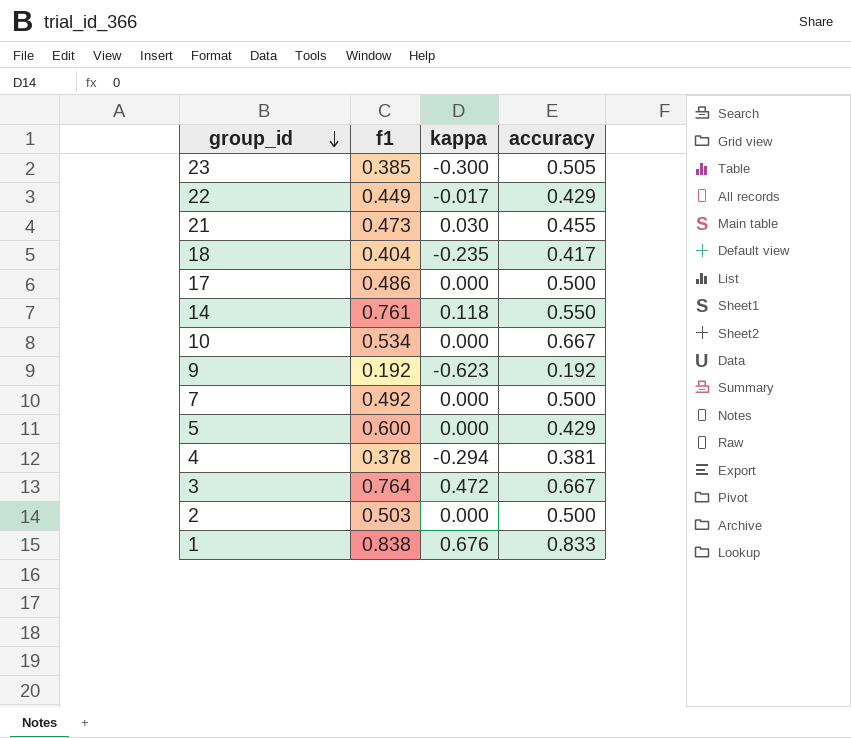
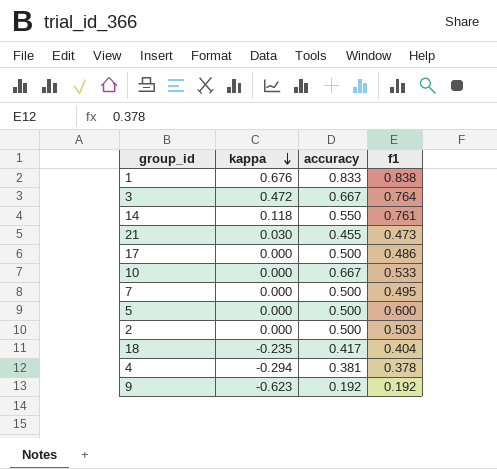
row order: group_id descending -> kappa descending
column f1 | position: 2 -> 4
row 23: 0.385 | -0.300 | 0.505 -> none
row 22: 0.449 | -0.017 | 0.429 -> none
10 | f1: 0.534 -> 0.533
7 | f1: 0.492 -> 0.495
5 | accuracy: 0.429 -> 0.500

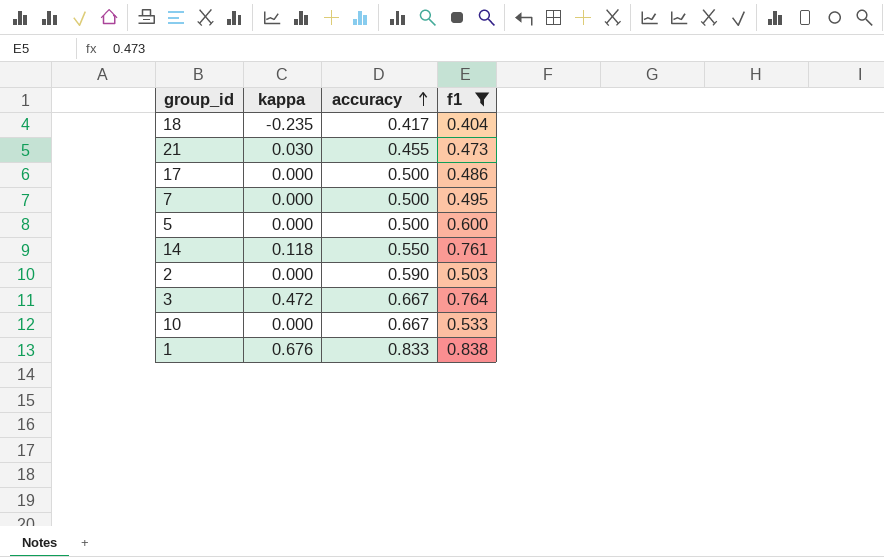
filter: none -> f1 >= 0.404
row order: kappa descending -> accuracy ascending
2 | accuracy: 0.500 -> 0.590

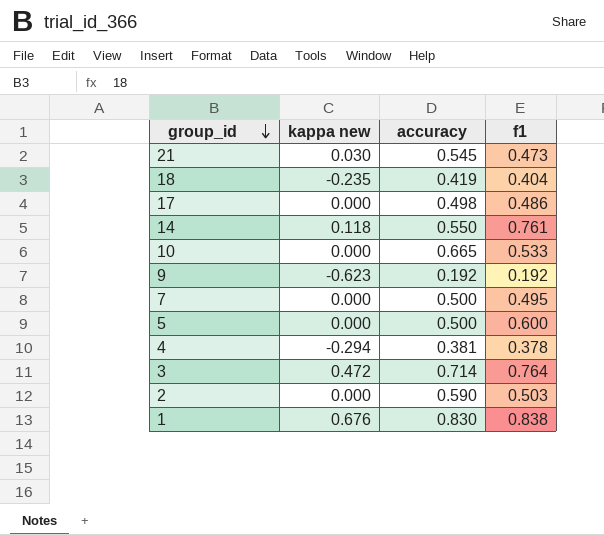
filter: f1 >= 0.404 -> none
row order: accuracy ascending -> group_id descending
column name: kappa -> kappa new
21 | accuracy: 0.455 -> 0.545
18 | accuracy: 0.417 -> 0.419
17 | accuracy: 0.500 -> 0.498
10 | accuracy: 0.667 -> 0.665
3 | accuracy: 0.667 -> 0.714
1 | accuracy: 0.833 -> 0.830

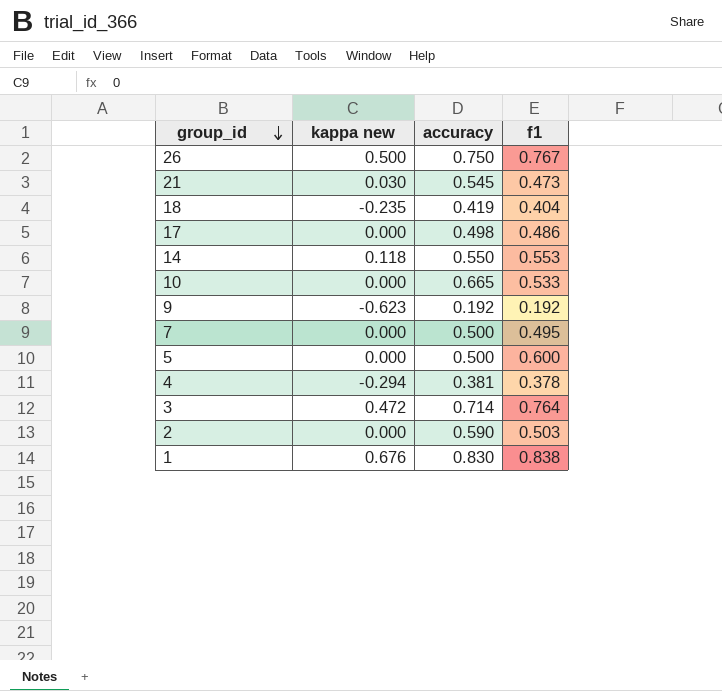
row 26: none -> 0.500 | 0.750 | 0.767
14 | f1: 0.761 -> 0.553

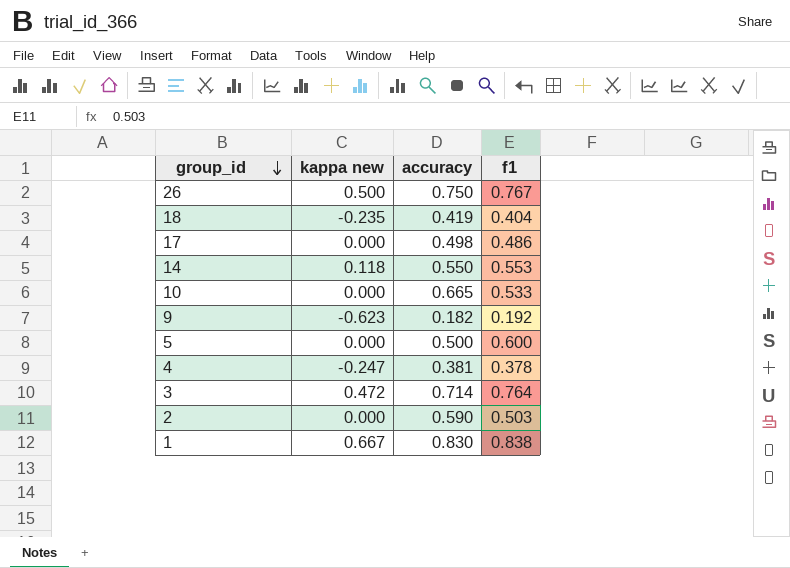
row 21: 0.030 | 0.545 | 0.473 -> none
row 7: 0.000 | 0.500 | 0.495 -> none
9 | accuracy: 0.192 -> 0.182
4 | kappa new: -0.294 -> -0.247
1 | kappa new: 0.676 -> 0.667

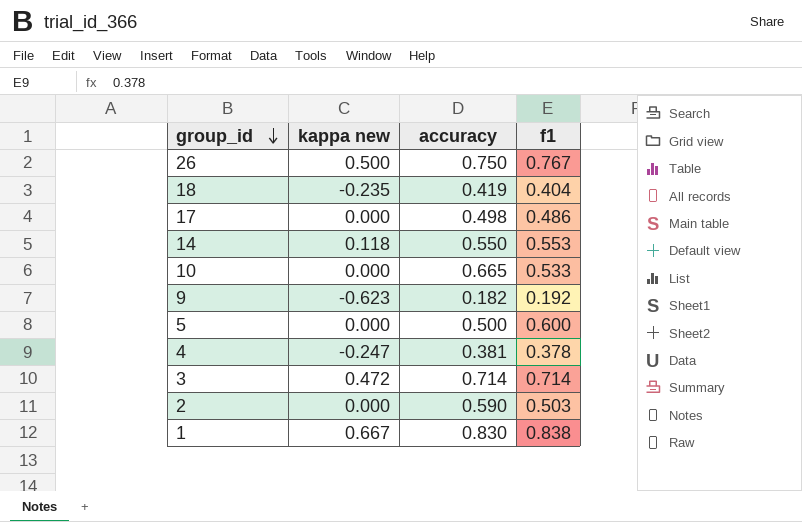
3 | f1: 0.764 -> 0.714

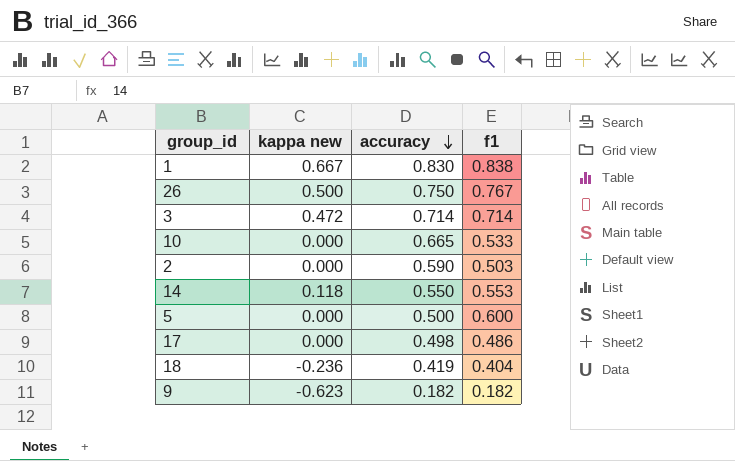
row order: group_id descending -> accuracy descending
row 4: -0.247 | 0.381 | 0.378 -> none
18 | kappa new: -0.235 -> -0.236
9 | f1: 0.192 -> 0.182

